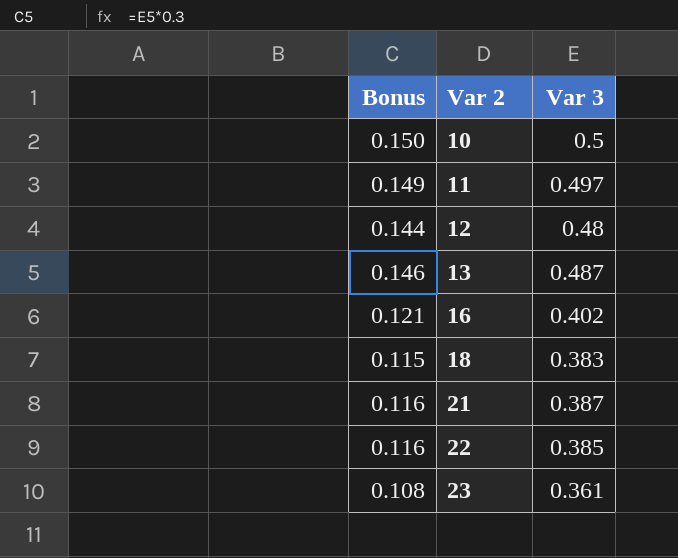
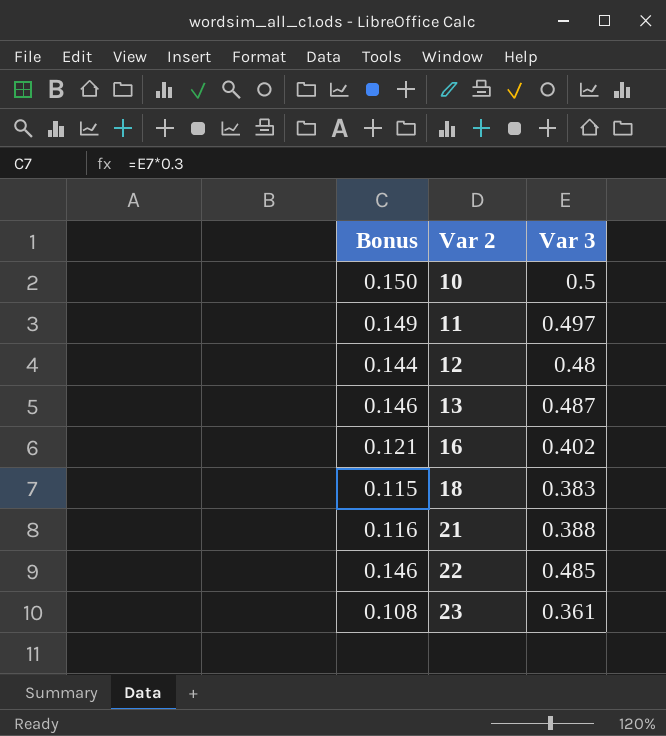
21 | Var 3: 0.387 -> 0.388
22 | Bonus: 0.116 -> 0.146
22 | Var 3: 0.385 -> 0.485

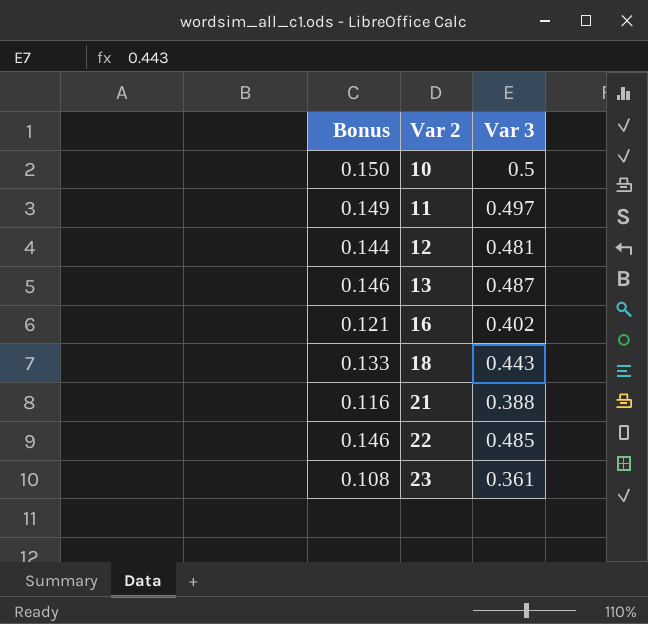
12 | Var 3: 0.48 -> 0.481
18 | Bonus: 0.115 -> 0.133
18 | Var 3: 0.383 -> 0.443

